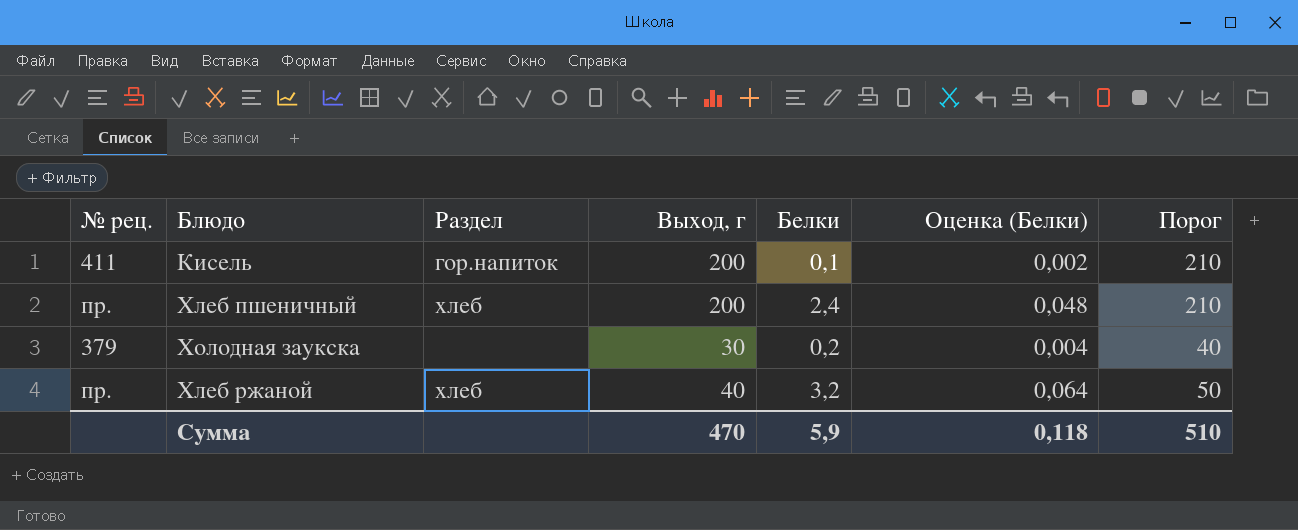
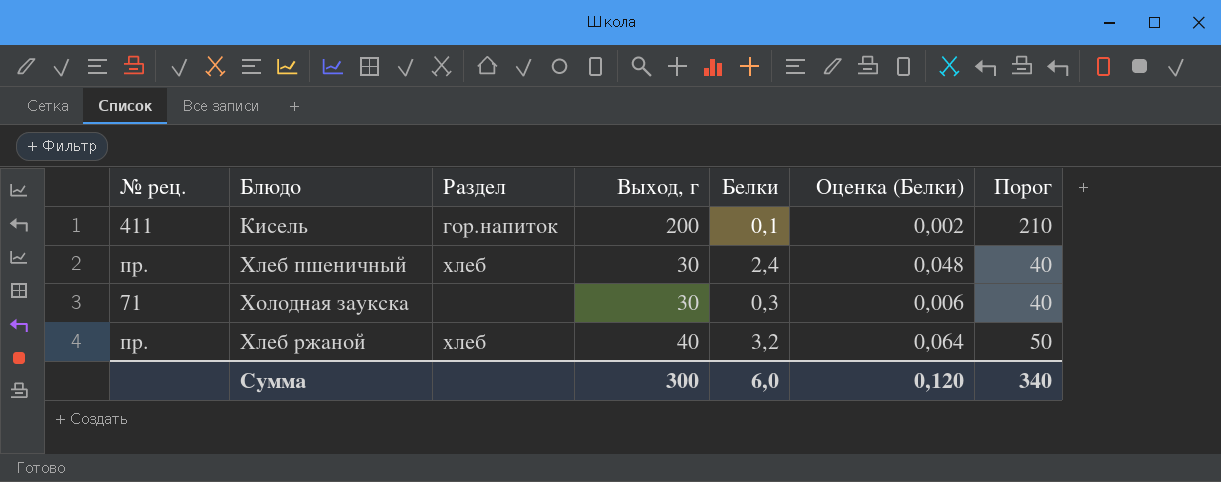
Хлеб пшеничный | Выход, г: 200 -> 30
Хлеб пшеничный | Порог: 210 -> 40
Холодная заукска | № рец.: 379 -> 71
Холодная заукска | Белки: 0,2 -> 0,3
Холодная заукска | Оценка (Белки): 0,004 -> 0,006
Сумма | Выход, г: 470 -> 300
Сумма | Белки: 5,9 -> 6,0
Сумма | Оценка (Белки): 0,118 -> 0,120
Сумма | Порог: 510 -> 340

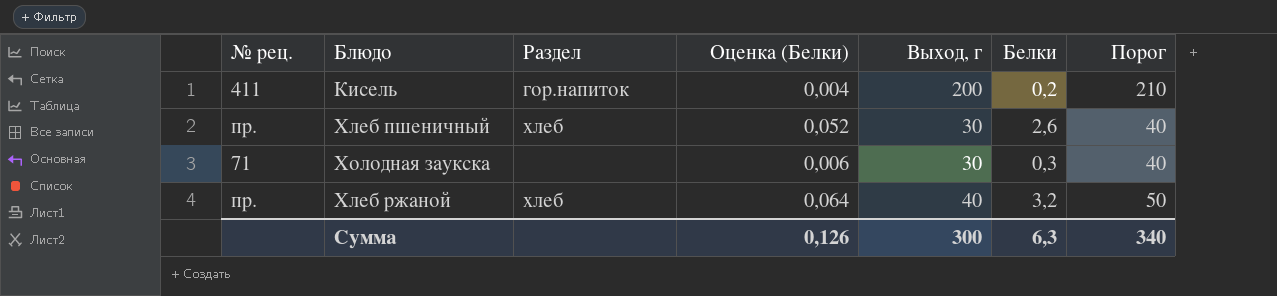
column Оценка (Белки) | position: 6 -> 4
Кисель | Оценка (Белки): 0,002 -> 0,004
Кисель | Белки: 0,1 -> 0,2
Хлеб пшеничный | Оценка (Белки): 0,048 -> 0,052
Хлеб пшеничный | Белки: 2,4 -> 2,6
Сумма | Оценка (Белки): 0,120 -> 0,126
Сумма | Белки: 6,0 -> 6,3

